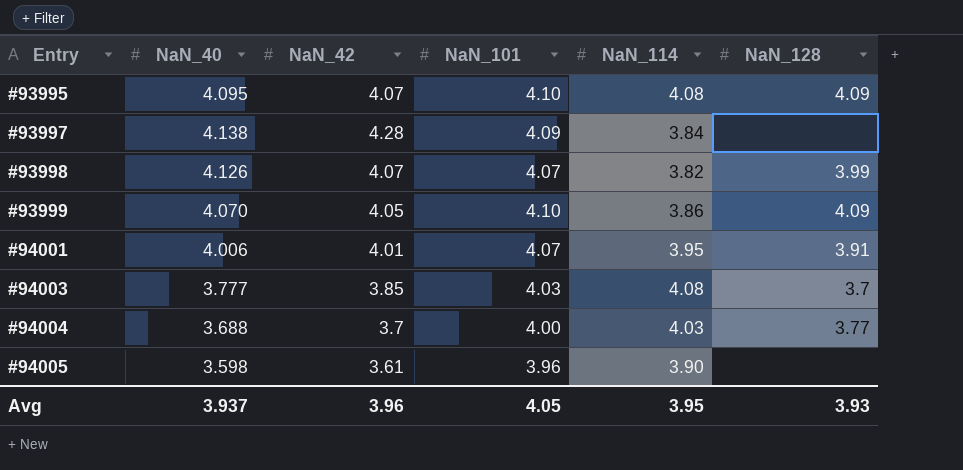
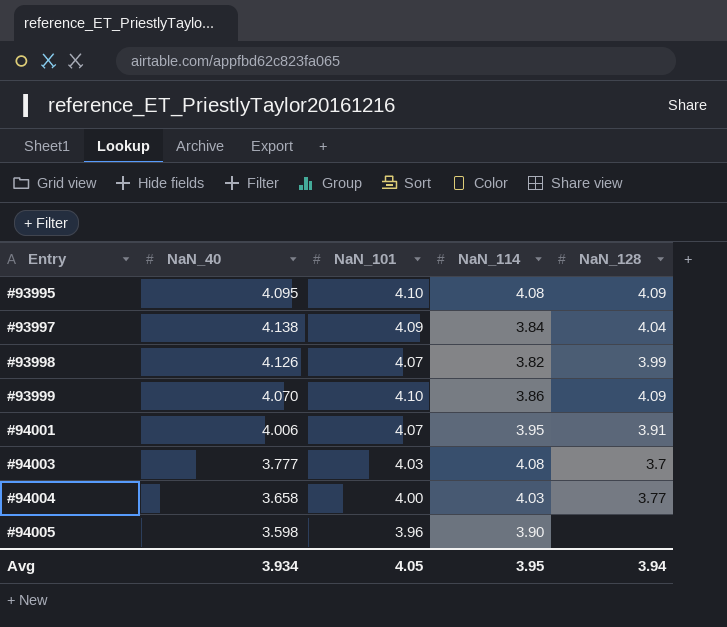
column NaN_42 | position: 3 -> none
#93997 | NaN_128: none -> 4.04
#94004 | NaN_40: 3.688 -> 3.658
Avg | NaN_40: 3.937 -> 3.934
Avg | NaN_128: 3.93 -> 3.94

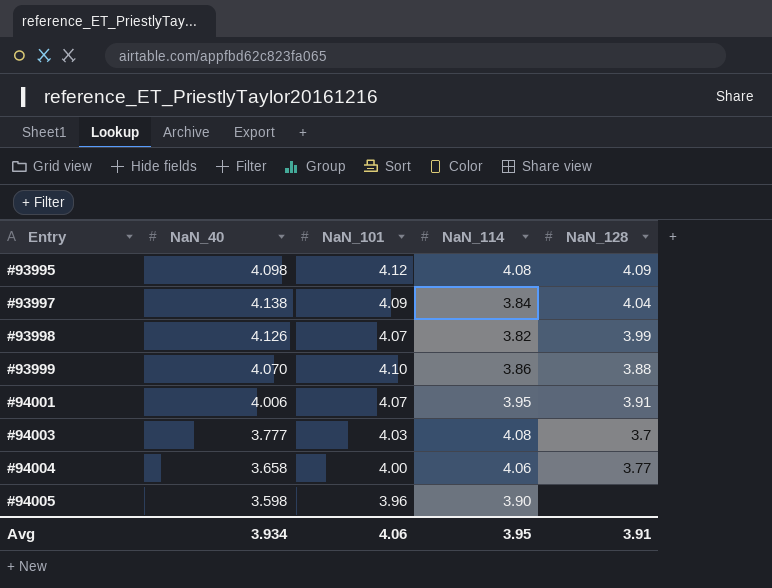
#93995 | NaN_40: 4.095 -> 4.098
#93995 | NaN_101: 4.10 -> 4.12
#93999 | NaN_128: 4.09 -> 3.88
#94004 | NaN_114: 4.03 -> 4.06
Avg | NaN_101: 4.05 -> 4.06
Avg | NaN_128: 3.94 -> 3.91

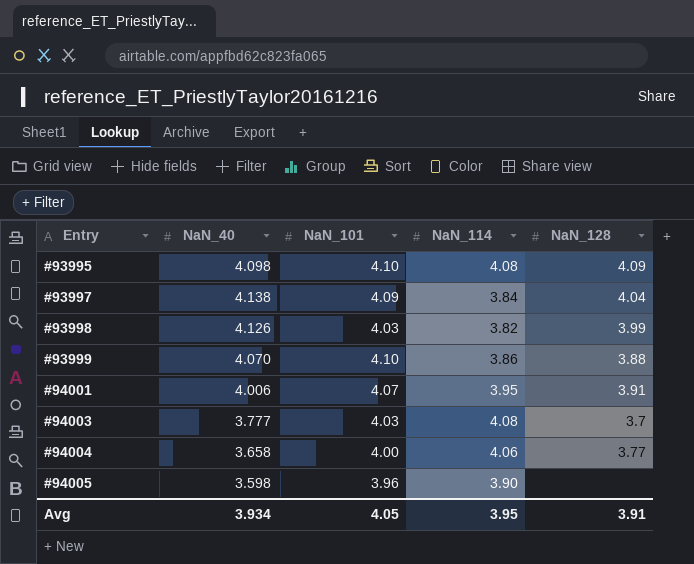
#93995 | NaN_101: 4.12 -> 4.10
#93998 | NaN_101: 4.07 -> 4.03
Avg | NaN_101: 4.06 -> 4.05

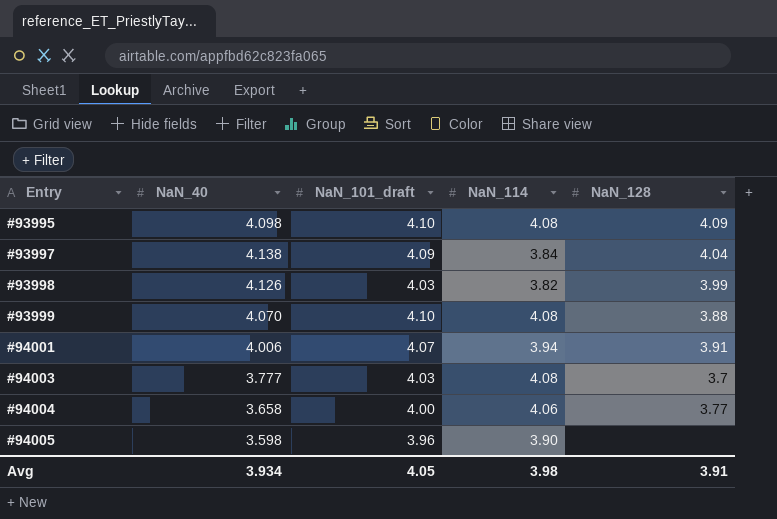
column name: NaN_101 -> NaN_101_draft
#93999 | NaN_114: 3.86 -> 4.08
#94001 | NaN_114: 3.95 -> 3.94
Avg | NaN_114: 3.95 -> 3.98

